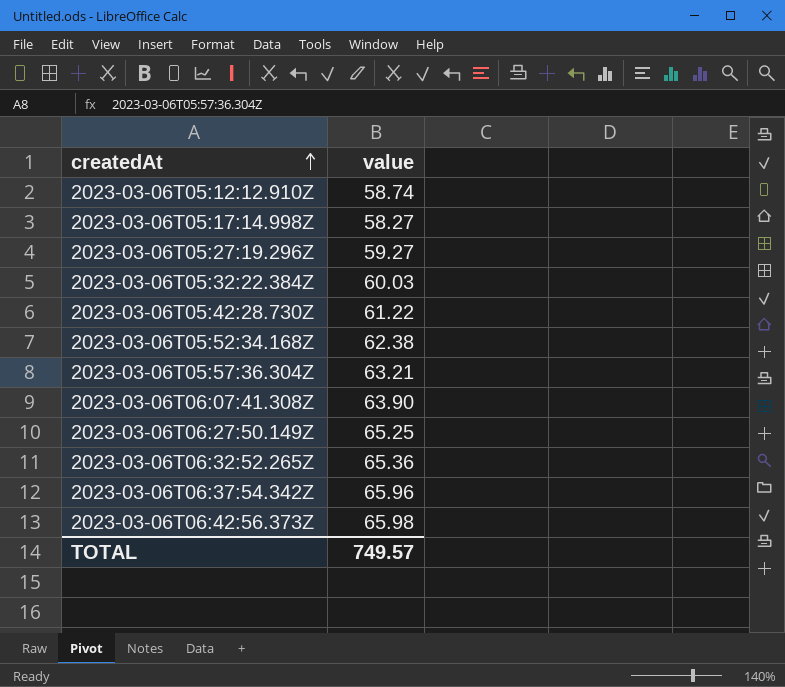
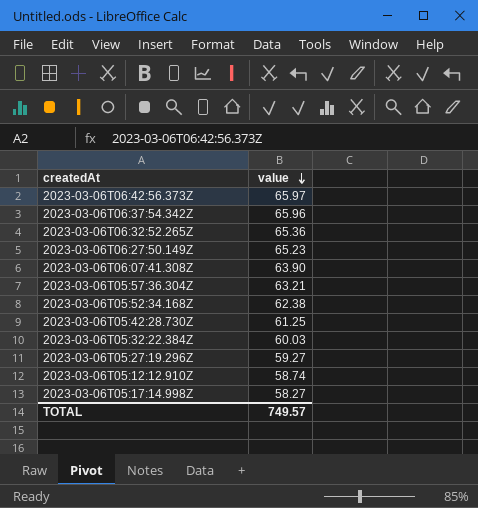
row order: createdAt ascending -> value descending
2023-03-06T06:42:56.373Z | value: 65.98 -> 65.97
2023-03-06T06:27:50.149Z | value: 65.25 -> 65.23
2023-03-06T05:42:28.730Z | value: 61.22 -> 61.25

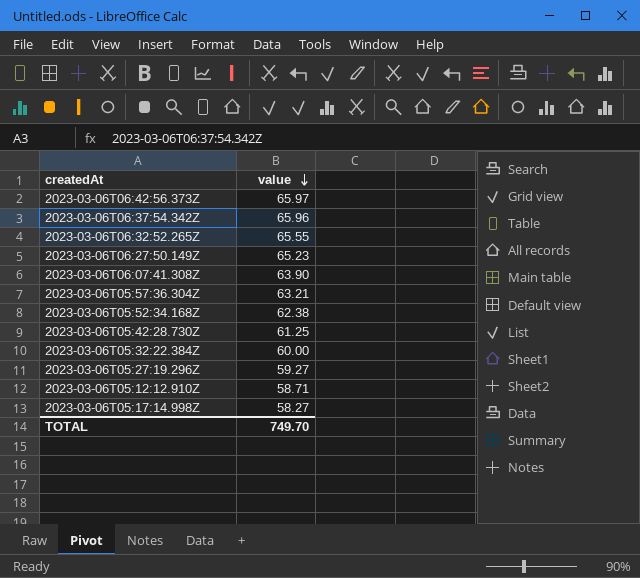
2023-03-06T06:32:52.265Z | value: 65.36 -> 65.55
2023-03-06T05:32:22.384Z | value: 60.03 -> 60.00
2023-03-06T05:12:12.910Z | value: 58.74 -> 58.71
TOTAL | value: 749.57 -> 749.70

